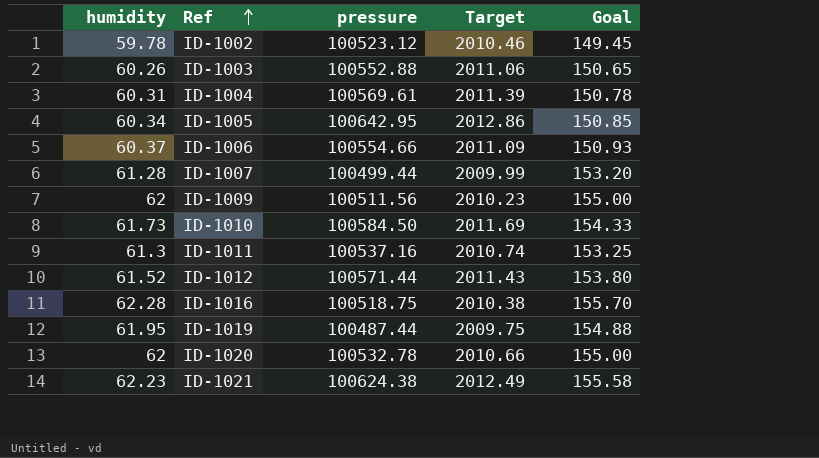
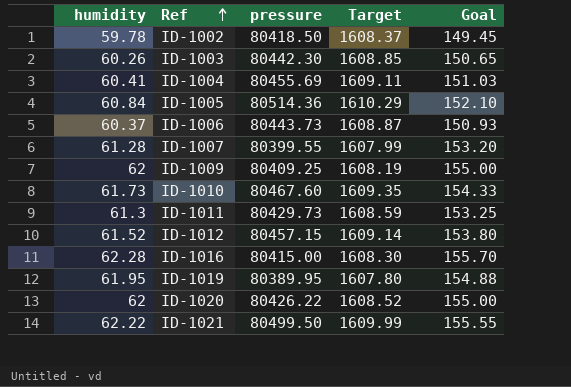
ID-1002 | pressure: 100523.12 -> 80418.50
ID-1002 | Target: 2010.46 -> 1608.37
ID-1003 | pressure: 100552.88 -> 80442.30
ID-1003 | Target: 2011.06 -> 1608.85
ID-1004 | humidity: 60.31 -> 60.41
ID-1004 | pressure: 100569.61 -> 80455.69
ID-1004 | Target: 2011.39 -> 1609.11
ID-1004 | Goal: 150.78 -> 151.03
ID-1005 | humidity: 60.34 -> 60.84
ID-1005 | pressure: 100642.95 -> 80514.36
ID-1005 | Target: 2012.86 -> 1610.29
ID-1005 | Goal: 150.85 -> 152.10
ID-1006 | pressure: 100554.66 -> 80443.73
ID-1006 | Target: 2011.09 -> 1608.87
ID-1007 | pressure: 100499.44 -> 80399.55
ID-1007 | Target: 2009.99 -> 1607.99
ID-1009 | pressure: 100511.56 -> 80409.25
ID-1009 | Target: 2010.23 -> 1608.19
ID-1010 | pressure: 100584.50 -> 80467.60
ID-1010 | Target: 2011.69 -> 1609.35
ID-1011 | pressure: 100537.16 -> 80429.73
ID-1011 | Target: 2010.74 -> 1608.59
ID-1012 | pressure: 100571.44 -> 80457.15
ID-1012 | Target: 2011.43 -> 1609.14
ID-1016 | pressure: 100518.75 -> 80415.00
ID-1016 | Target: 2010.38 -> 1608.30
ID-1019 | pressure: 100487.44 -> 80389.95
ID-1019 | Target: 2009.75 -> 1607.80
ID-1020 | pressure: 100532.78 -> 80426.22
ID-1020 | Target: 2010.66 -> 1608.52
ID-1021 | humidity: 62.23 -> 62.22
ID-1021 | pressure: 100624.38 -> 80499.50
ID-1021 | Target: 2012.49 -> 1609.99
ID-1021 | Goal: 155.58 -> 155.55

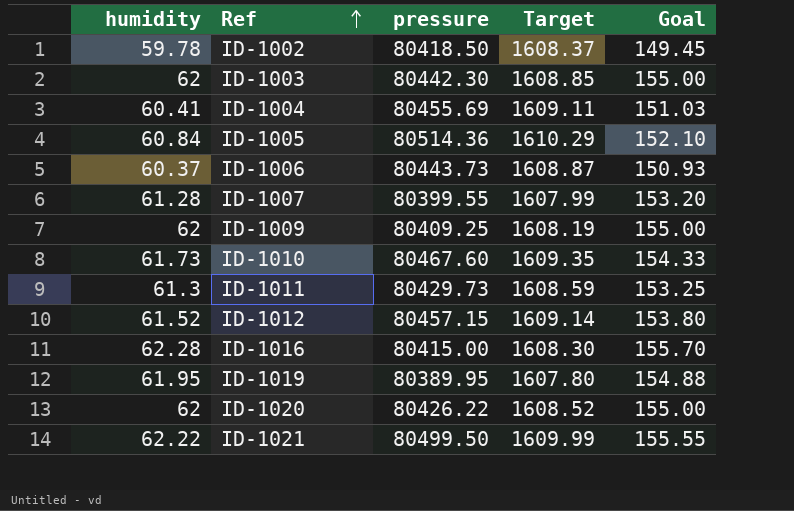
ID-1003 | humidity: 60.26 -> 62
ID-1003 | Goal: 150.65 -> 155.00

